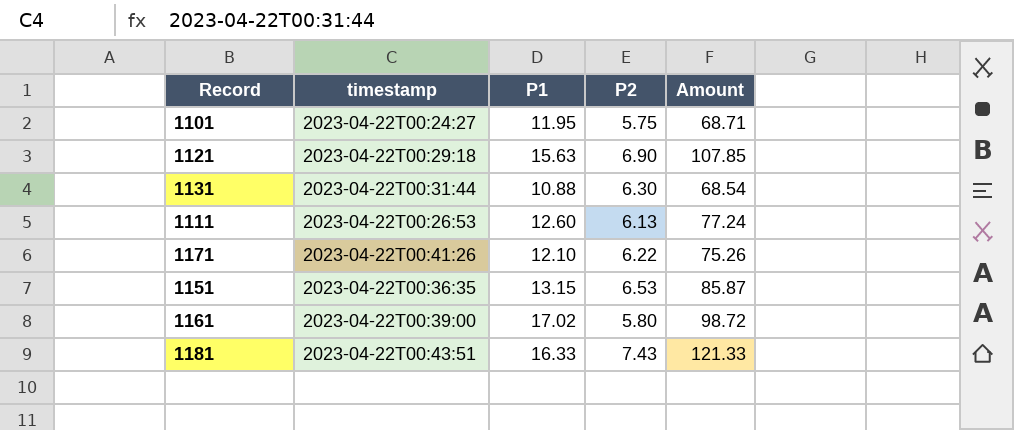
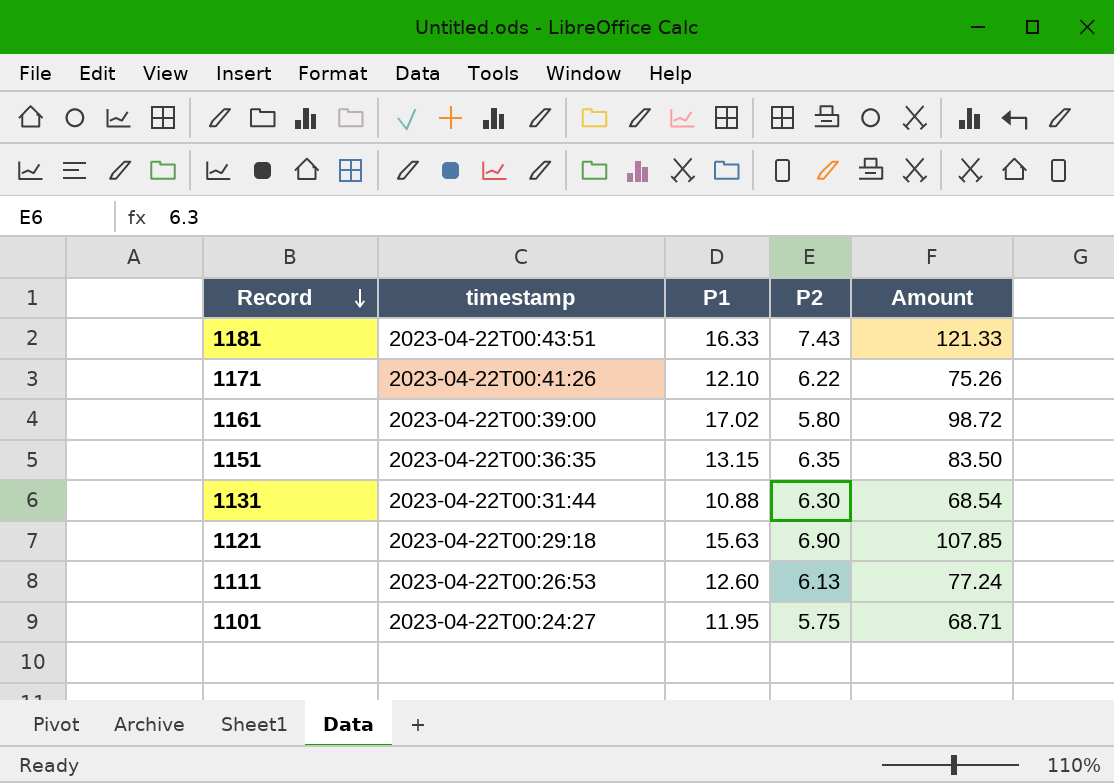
row order: none -> Record descending
1151 | P2: 6.53 -> 6.35
1151 | Amount: 85.87 -> 83.50

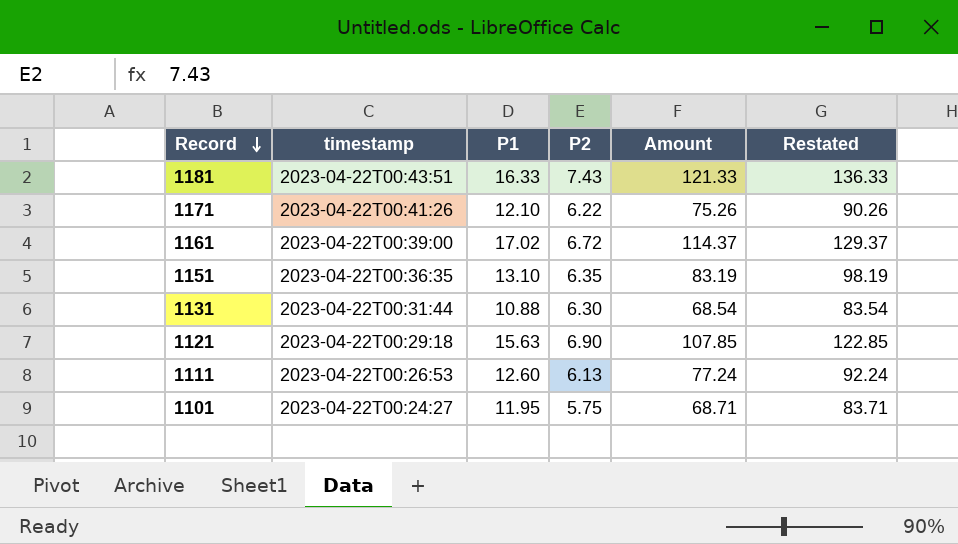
column Restated | formula: none -> [Amount] + 15
1161 | P2: 5.80 -> 6.72
1161 | Amount: 98.72 -> 114.37
1151 | P1: 13.15 -> 13.10
1151 | Amount: 83.50 -> 83.19

